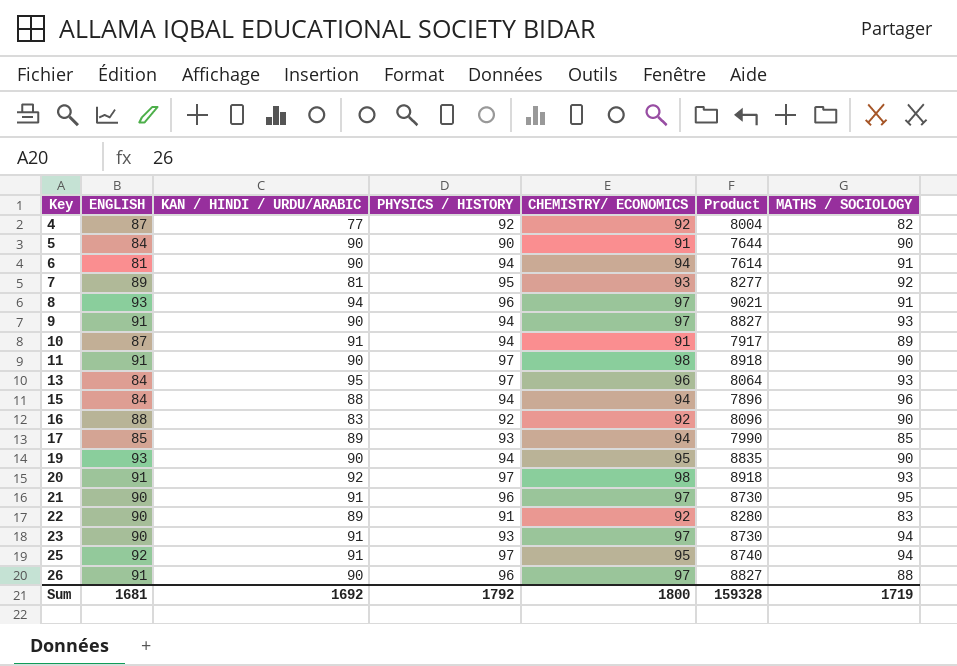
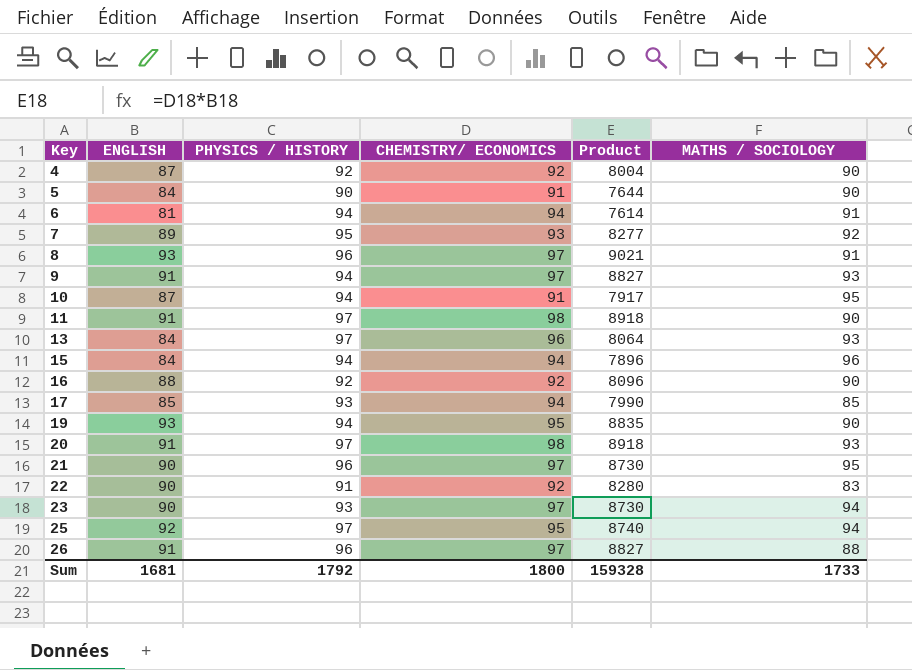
column KAN / HINDI / URDU/ARABIC | position: 3 -> none
4 | MATHS / SOCIOLOGY: 82 -> 90
10 | MATHS / SOCIOLOGY: 89 -> 95
Sum | MATHS / SOCIOLOGY: 1719 -> 1733

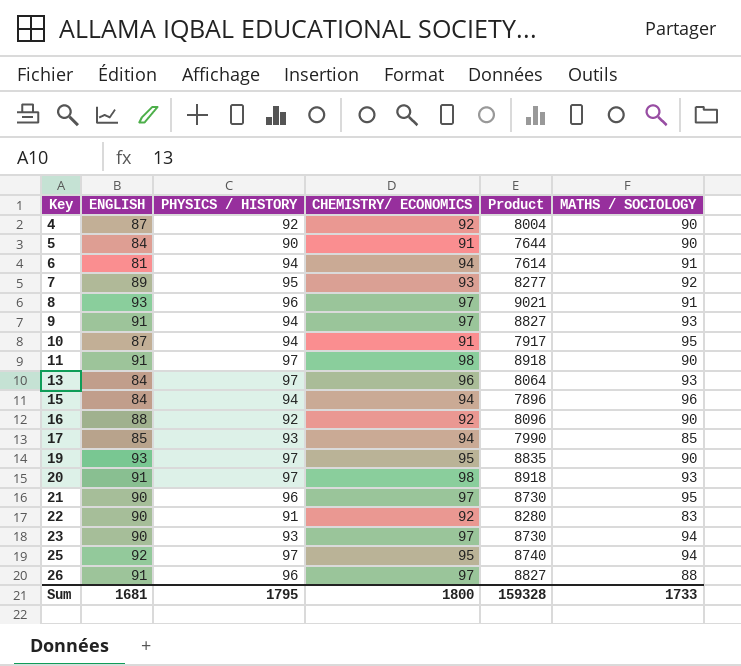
19 | PHYSICS / HISTORY: 94 -> 97
Sum | PHYSICS / HISTORY: 1792 -> 1795

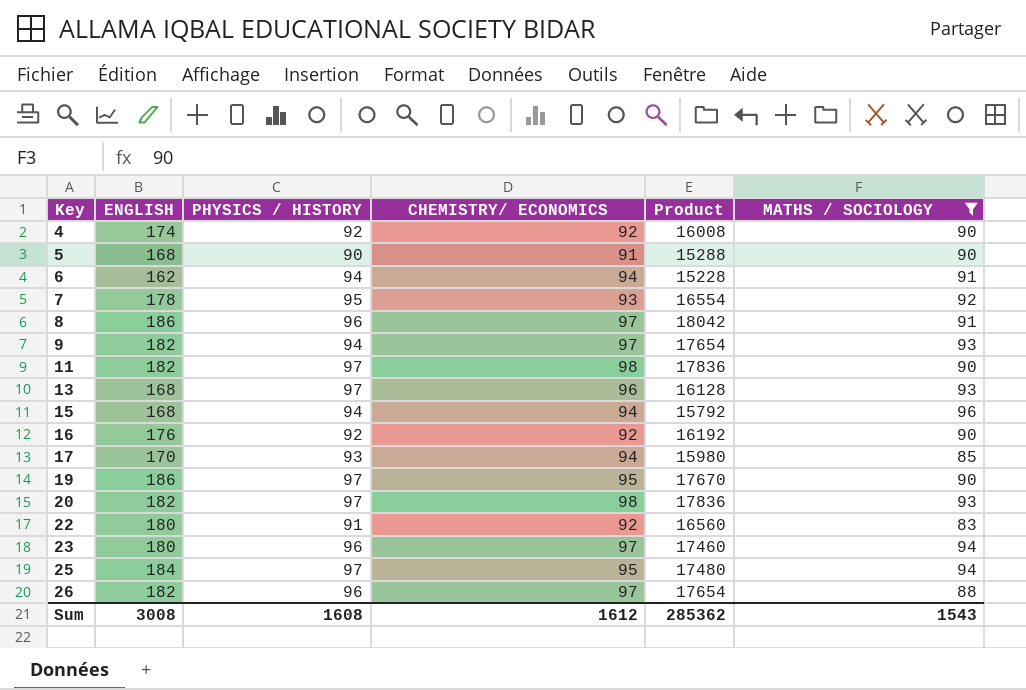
filter: none -> MATHS / SOCIOLOGY != 95
4 | ENGLISH: 87 -> 174
4 | Product: 8004 -> 16008
5 | ENGLISH: 84 -> 168
5 | Product: 7644 -> 15288
6 | ENGLISH: 81 -> 162
6 | Product: 7614 -> 15228
7 | ENGLISH: 89 -> 178
7 | Product: 8277 -> 16554
8 | ENGLISH: 93 -> 186
8 | Product: 9021 -> 18042
9 | ENGLISH: 91 -> 182
9 | Product: 8827 -> 17654
11 | ENGLISH: 91 -> 182
11 | Product: 8918 -> 17836
13 | ENGLISH: 84 -> 168
13 | Product: 8064 -> 16128
15 | ENGLISH: 84 -> 168
15 | Product: 7896 -> 15792
16 | ENGLISH: 88 -> 176
16 | Product: 8096 -> 16192
17 | ENGLISH: 85 -> 170
17 | Product: 7990 -> 15980
19 | ENGLISH: 93 -> 186
19 | Product: 8835 -> 17670
20 | ENGLISH: 91 -> 182
20 | Product: 8918 -> 17836
22 | ENGLISH: 90 -> 180
22 | Product: 8280 -> 16560
23 | ENGLISH: 90 -> 180
23 | PHYSICS / HISTORY: 93 -> 96
23 | Product: 8730 -> 17460
25 | ENGLISH: 92 -> 184
25 | Product: 8740 -> 17480
26 | ENGLISH: 91 -> 182
26 | Product: 8827 -> 17654
Sum | ENGLISH: 1681 -> 3008
Sum | PHYSICS / HISTORY: 1795 -> 1608
Sum | CHEMISTRY/ ECONOMICS: 1800 -> 1612
Sum | Product: 159328 -> 285362
Sum | MATHS / SOCIOLOGY: 1733 -> 1543

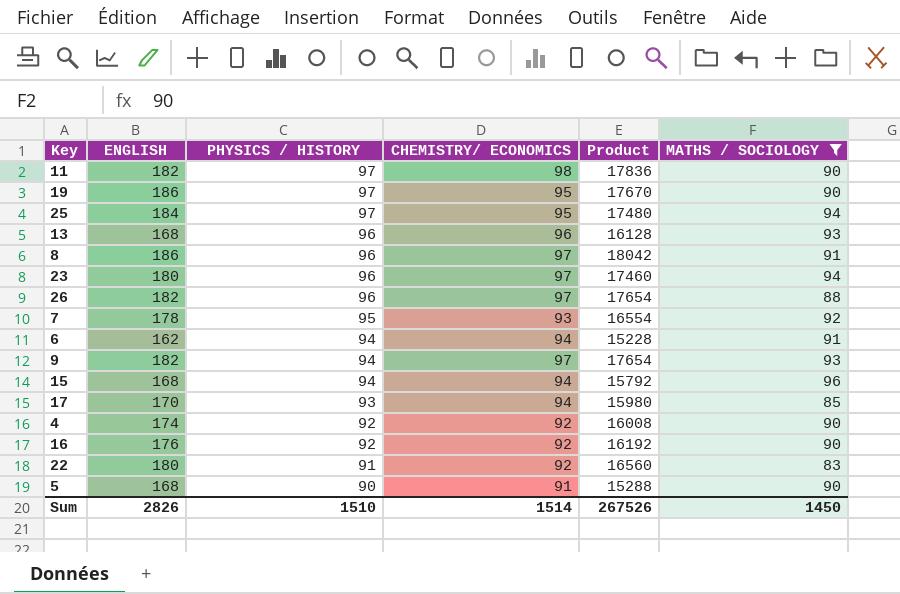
row order: Key ascending -> PHYSICS / HISTORY descending
row 20: 182 | 97 | 98 | 17836 | 93 -> none
13 | PHYSICS / HISTORY: 97 -> 96
Sum | ENGLISH: 3008 -> 2826
Sum | PHYSICS / HISTORY: 1608 -> 1510
Sum | CHEMISTRY/ ECONOMICS: 1612 -> 1514
Sum | Product: 285362 -> 267526
Sum | MATHS / SOCIOLOGY: 1543 -> 1450

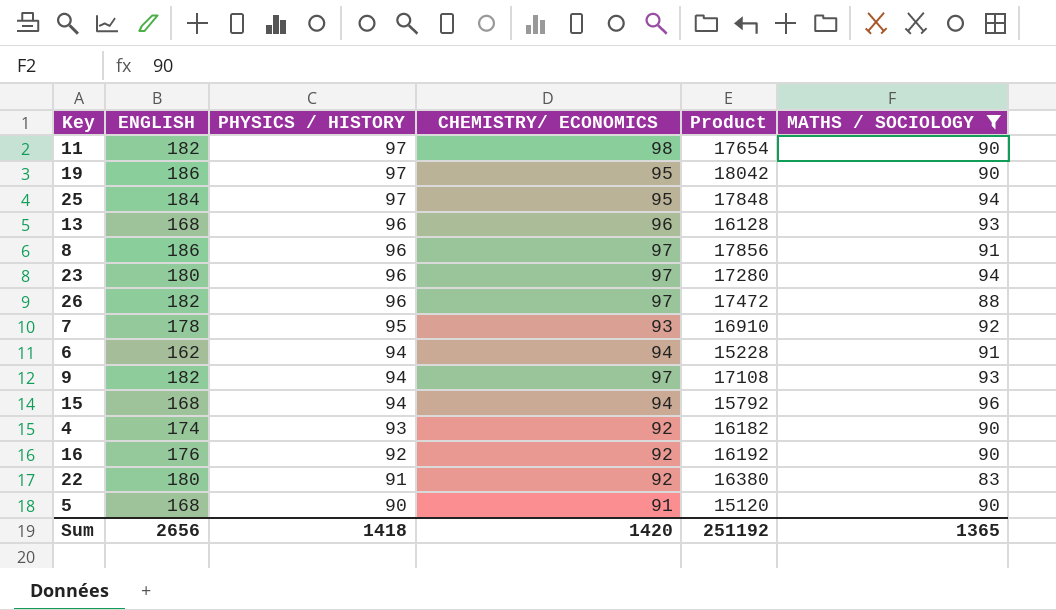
column Product | formula: [ENGLISH] * [CHEMISTRY/ ECONOMICS] -> [ENGLISH] * [PHYSICS / HISTORY]
row 17: 170 | 93 | 94 | 15980 | 85 -> none
4 | PHYSICS / HISTORY: 92 -> 93
Sum | ENGLISH: 2826 -> 2656
Sum | PHYSICS / HISTORY: 1510 -> 1418
Sum | CHEMISTRY/ ECONOMICS: 1514 -> 1420
Sum | Product: 267526 -> 251192
Sum | MATHS / SOCIOLOGY: 1450 -> 1365

